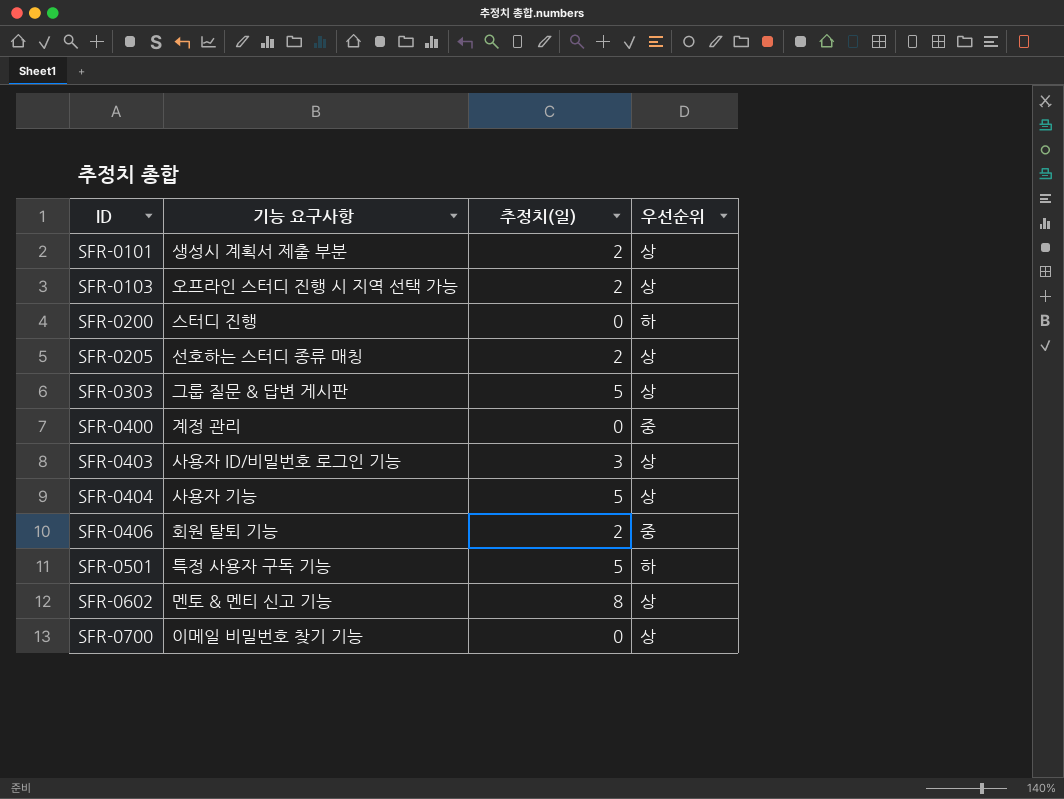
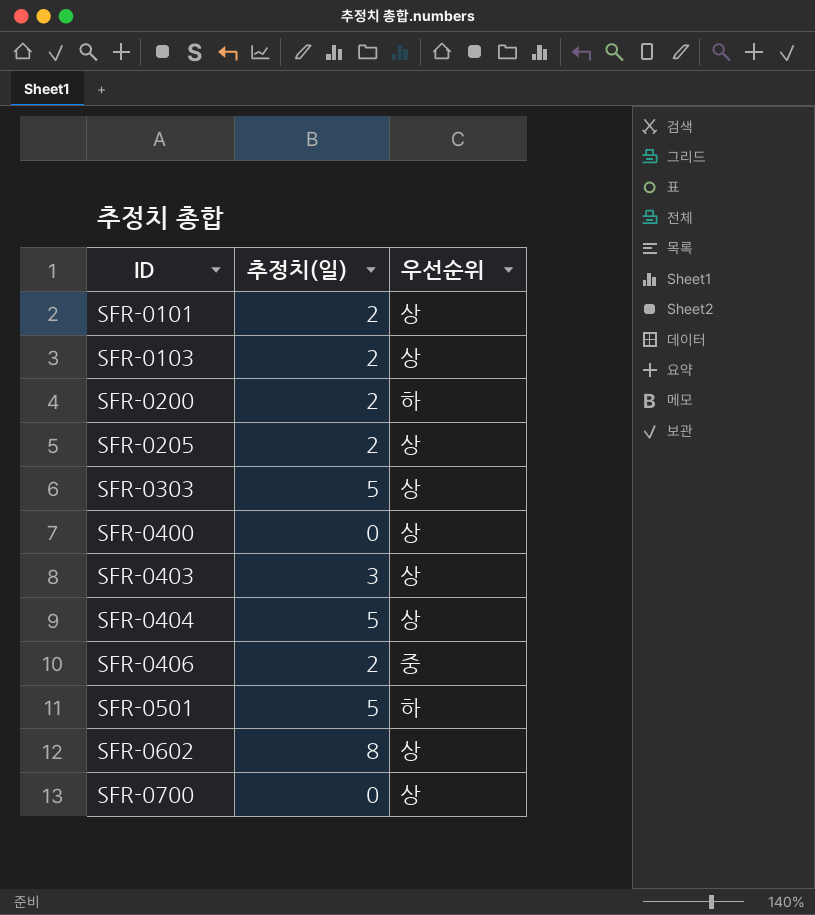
column 기능 요구사항 | position: 2 -> none
SFR-0200 | 추정치(일): 0 -> 2
SFR-0400 | 우선순위: 중 -> 상

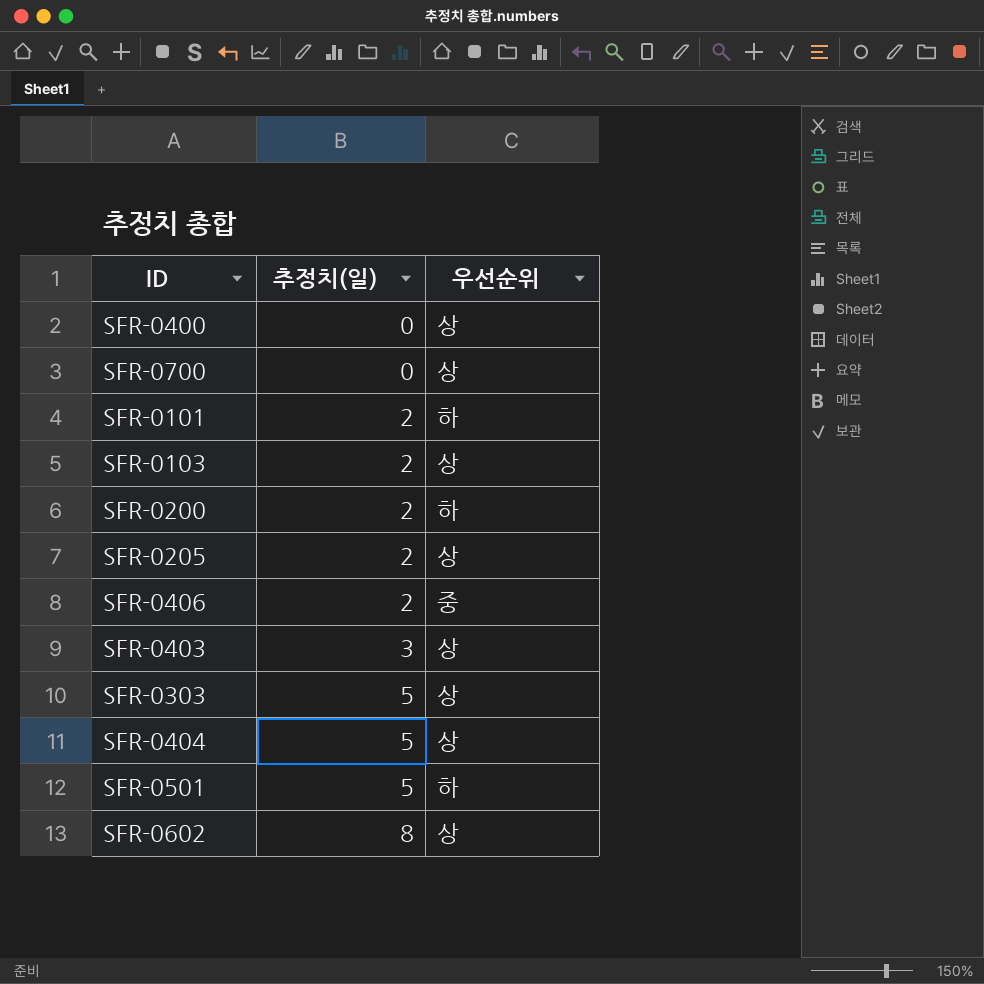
row order: ID ascending -> 추정치(일) ascending
SFR-0101 | 우선순위: 상 -> 하

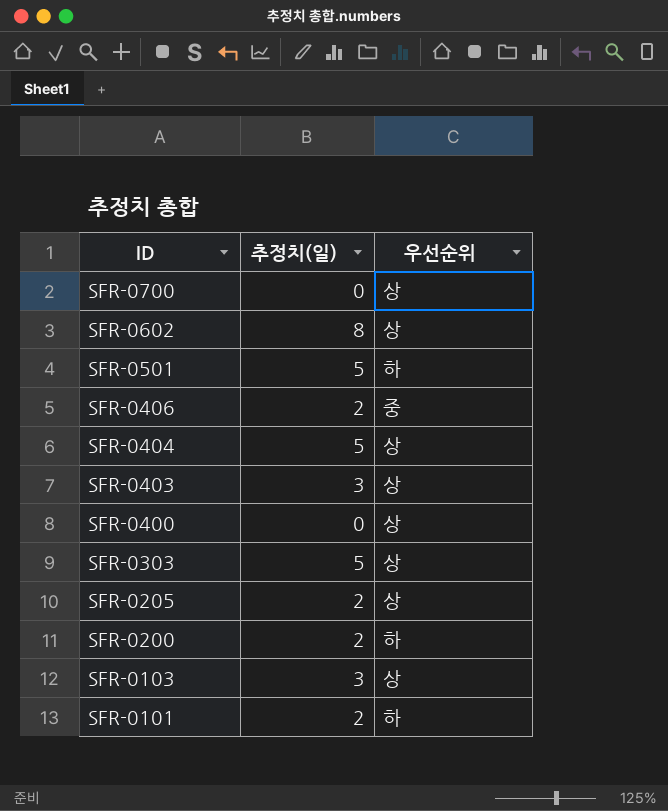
row order: 추정치(일) ascending -> ID descending
SFR-0103 | 추정치(일): 2 -> 3

